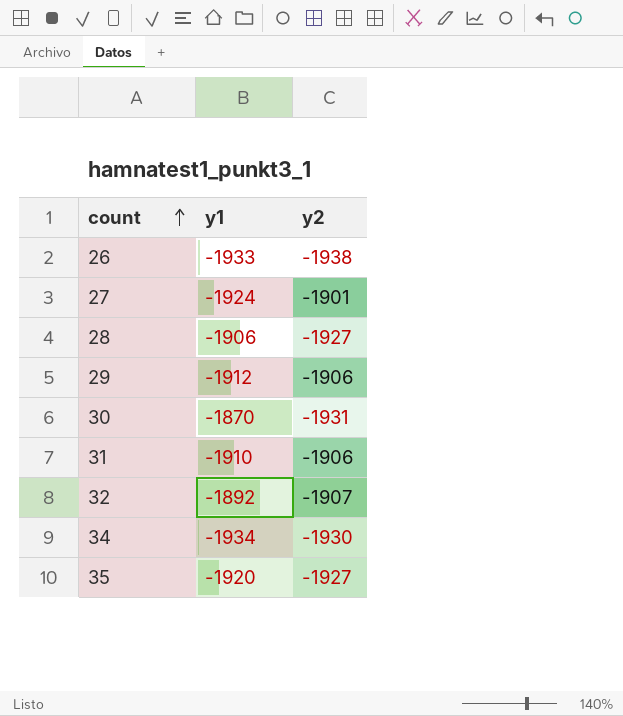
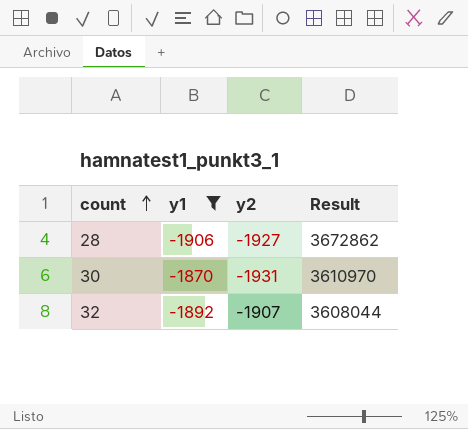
filter: none -> y1 >= -1906
column Result | formula: none -> [y1] * [y2]

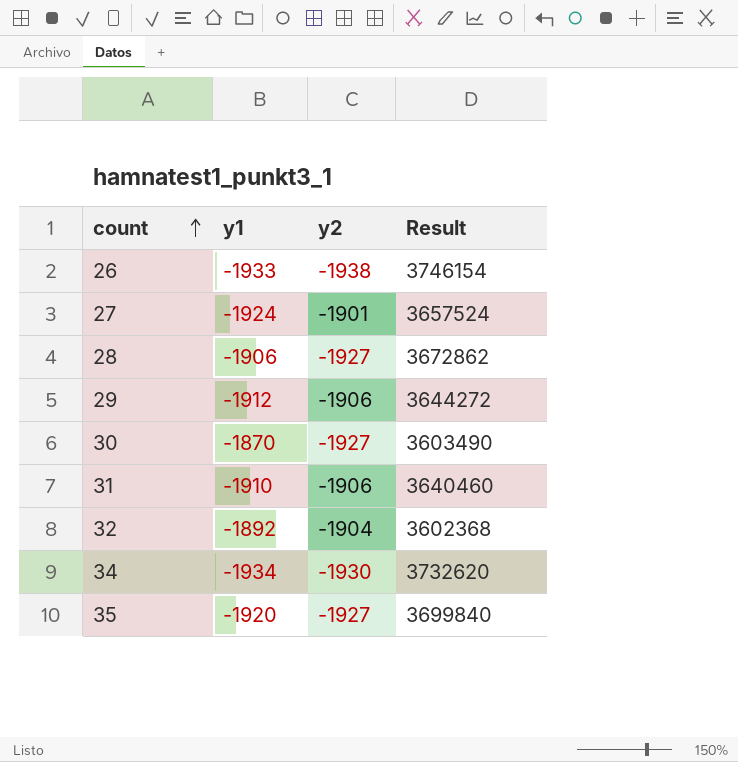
filter: y1 >= -1906 -> none
30 | y2: -1931 -> -1927
30 | Result: 3610970 -> 3603490
32 | y2: -1907 -> -1904
32 | Result: 3608044 -> 3602368

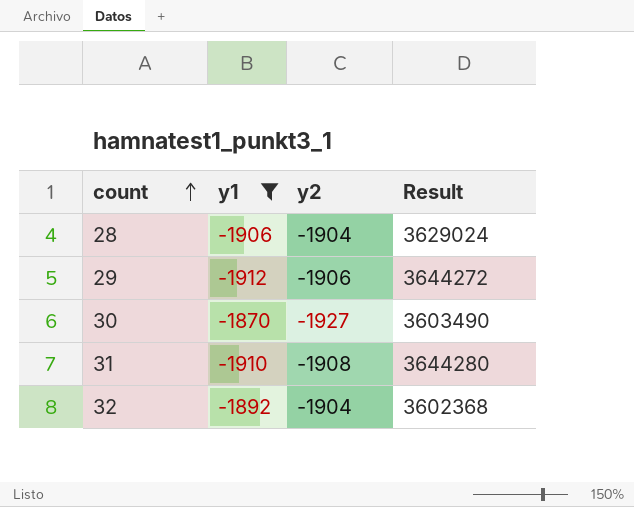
filter: none -> y1 >= -1912
28 | y2: -1927 -> -1904
28 | Result: 3672862 -> 3629024
31 | y2: -1906 -> -1908
31 | Result: 3640460 -> 3644280

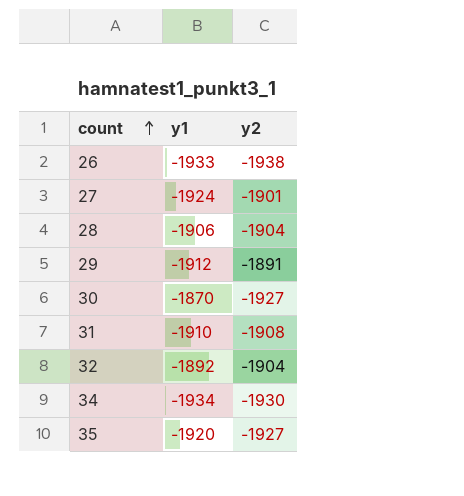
filter: y1 >= -1912 -> none
column Result | formula: [y1] * [y2] -> none
29 | y2: -1906 -> -1891

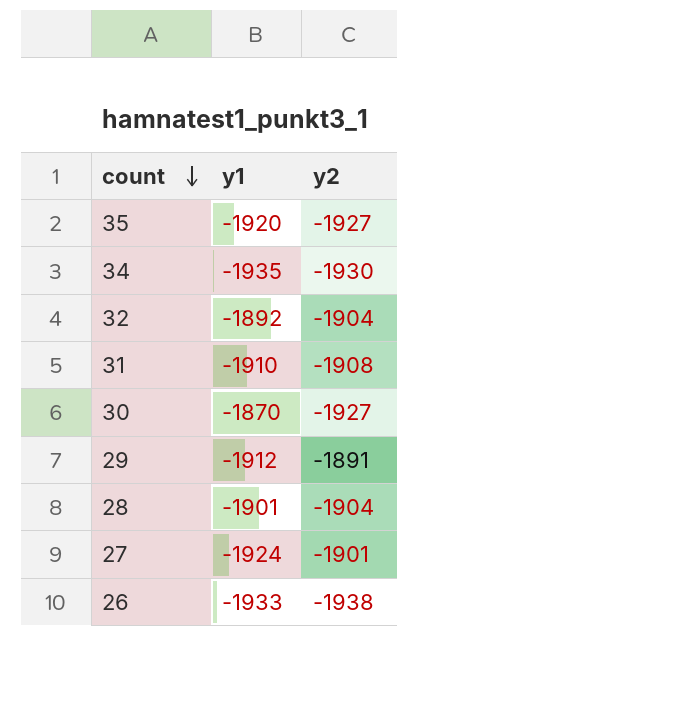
row order: count ascending -> count descending
34 | y1: -1934 -> -1935
28 | y1: -1906 -> -1901

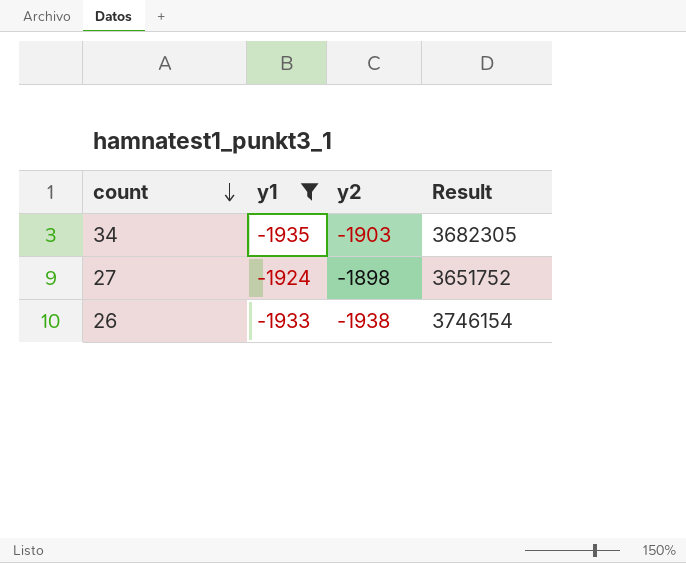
filter: none -> y1 <= -1924
column Result | formula: none -> [y1] * [y2]
34 | y2: -1930 -> -1903
27 | y2: -1901 -> -1898

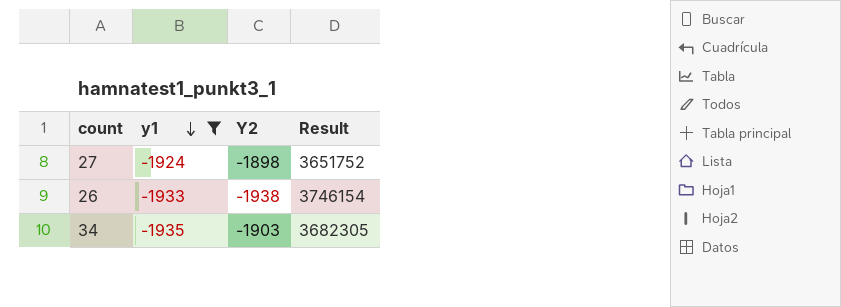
row order: count descending -> y1 descending
column name: y2 -> Y2

